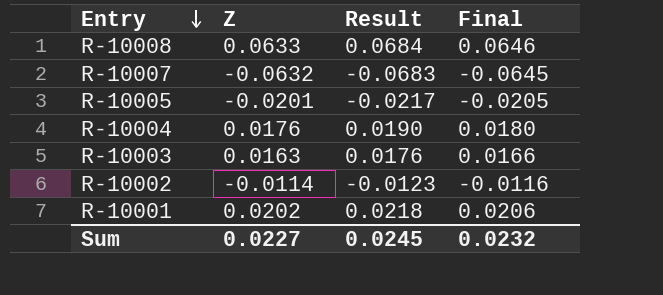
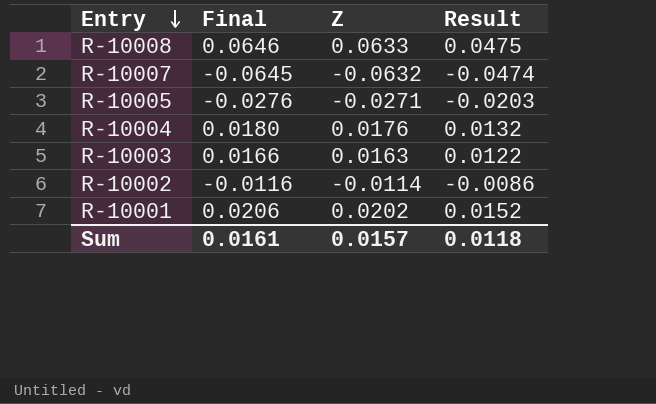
column Final | position: 4 -> 2
column Result | formula: [Z] * 1.08 -> [Z] * 0.75
R-10005 | Final: -0.0205 -> -0.0276
R-10005 | Z: -0.0201 -> -0.0271
Sum | Final: 0.0232 -> 0.0161
Sum | Z: 0.0227 -> 0.0157
Sum | Result: 0.0245 -> 0.0118

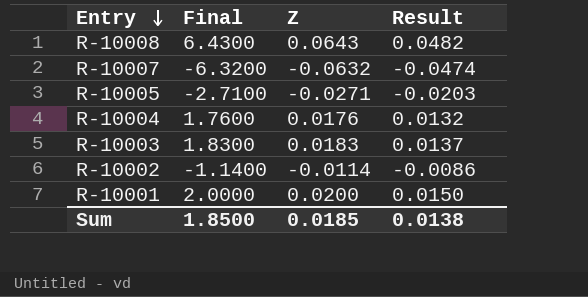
column Final | formula: [Z] * 1.02 -> [Z] * 100
R-10008 | Z: 0.0633 -> 0.0643
R-10008 | Result: 0.0475 -> 0.0482
R-10003 | Z: 0.0163 -> 0.0183
R-10003 | Result: 0.0122 -> 0.0137
R-10001 | Z: 0.0202 -> 0.0200
R-10001 | Result: 0.0152 -> 0.0150
Sum | Final: 0.0161 -> 1.8500
Sum | Z: 0.0157 -> 0.0185
Sum | Result: 0.0118 -> 0.0138

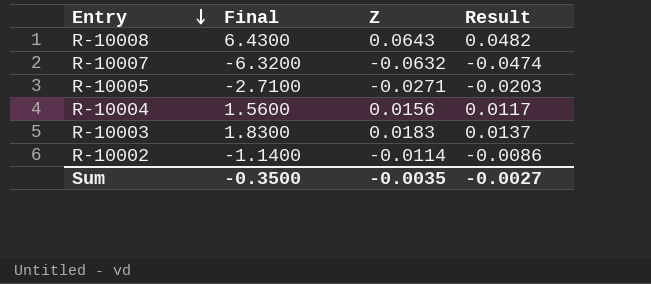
row R-10001: 2.0000 | 0.0200 | 0.0150 -> none
R-10004 | Final: 1.7600 -> 1.5600
R-10004 | Z: 0.0176 -> 0.0156
R-10004 | Result: 0.0132 -> 0.0117
Sum | Final: 1.8500 -> -0.3500
Sum | Z: 0.0185 -> -0.0035
Sum | Result: 0.0138 -> -0.0027

